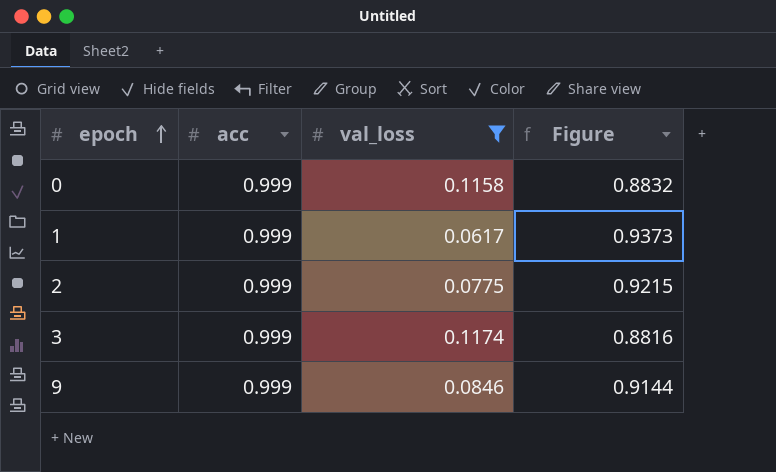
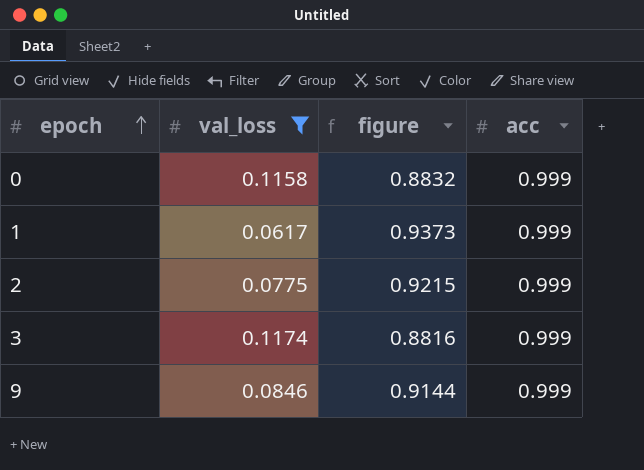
column name: Figure -> figure
column acc | position: 2 -> 4

